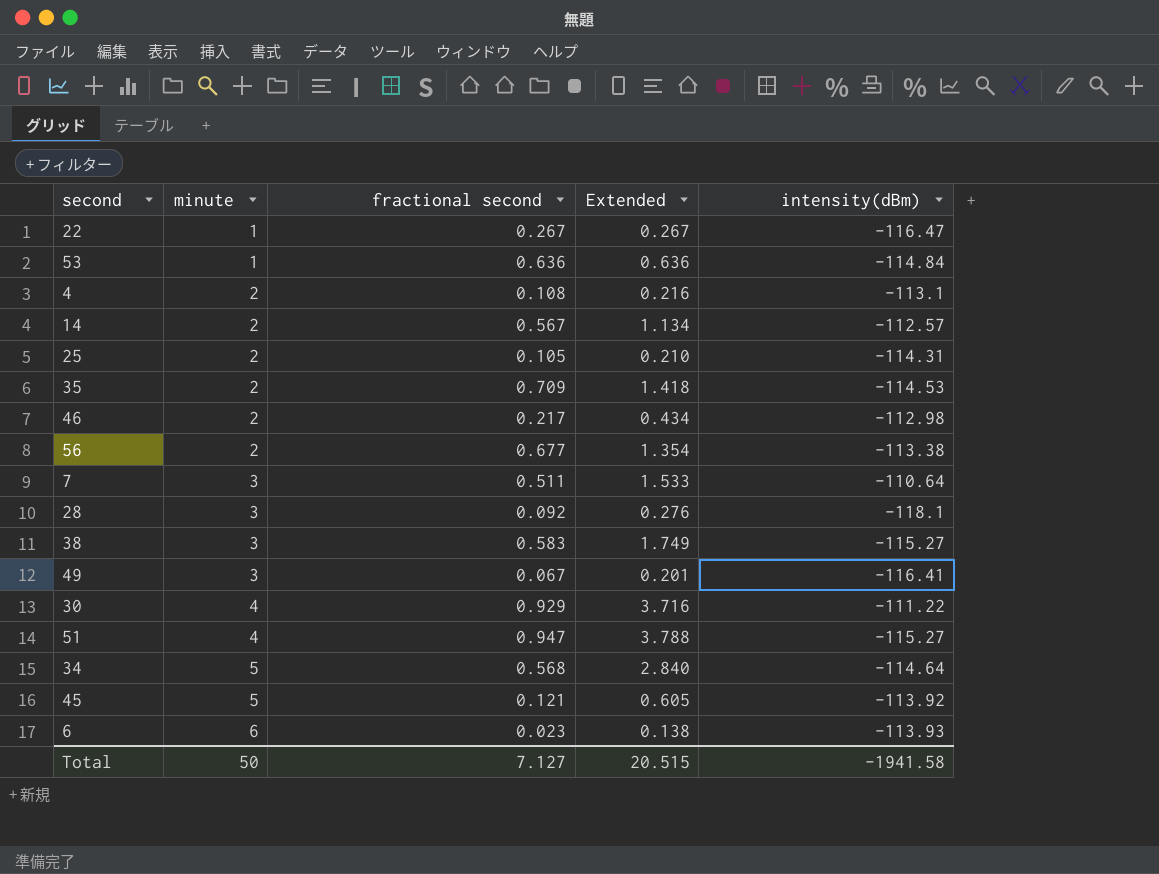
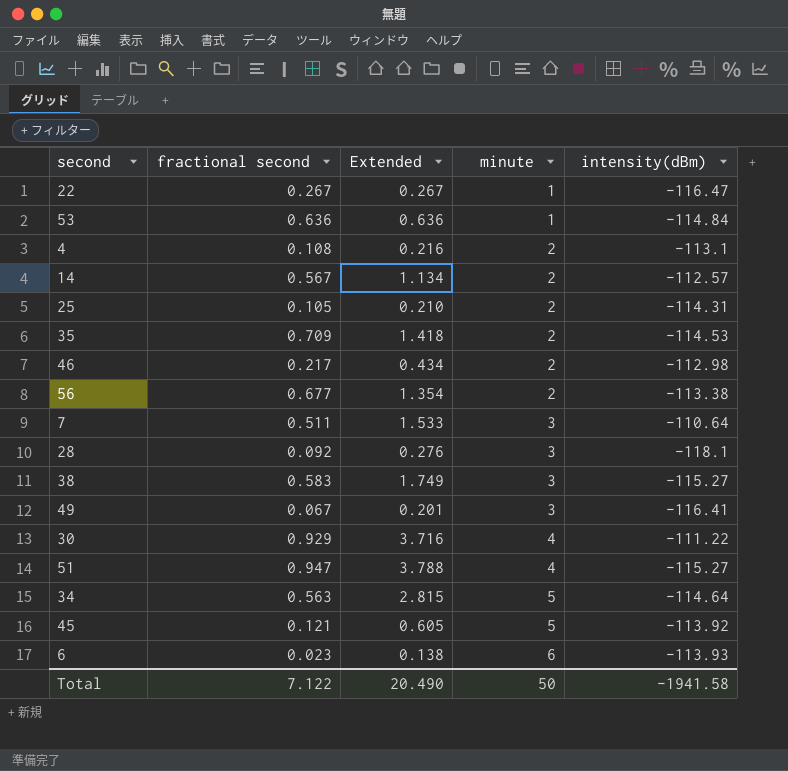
column minute | position: 2 -> 4
34 | fractional second: 0.568 -> 0.563
34 | Extended: 2.840 -> 2.815
Total | fractional second: 7.127 -> 7.122
Total | Extended: 20.515 -> 20.490

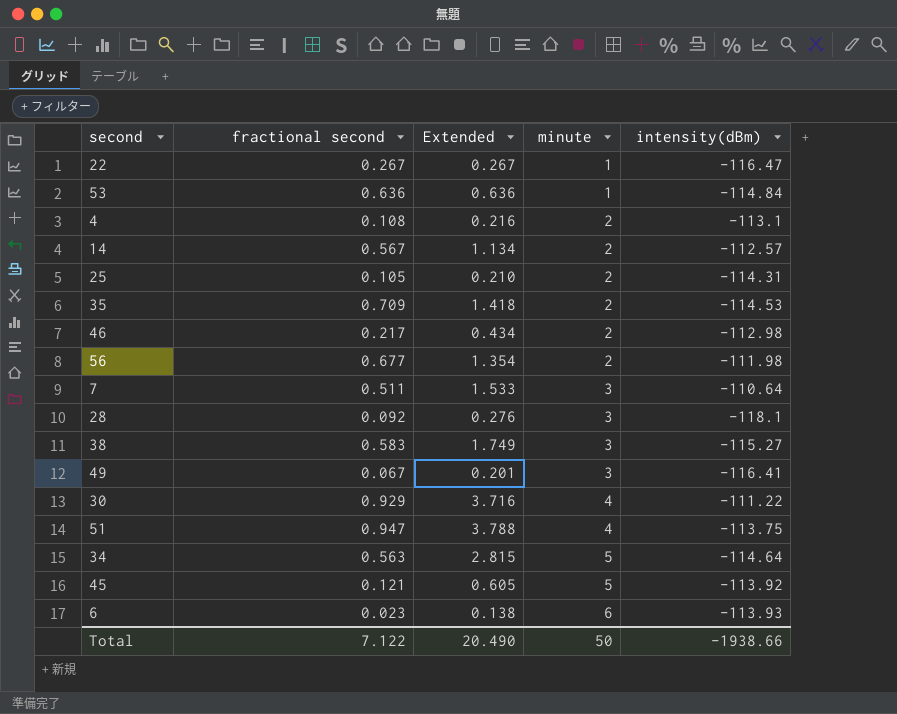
56 | intensity(dBm): -113.38 -> -111.98
51 | intensity(dBm): -115.27 -> -113.75
Total | intensity(dBm): -1941.58 -> -1938.66

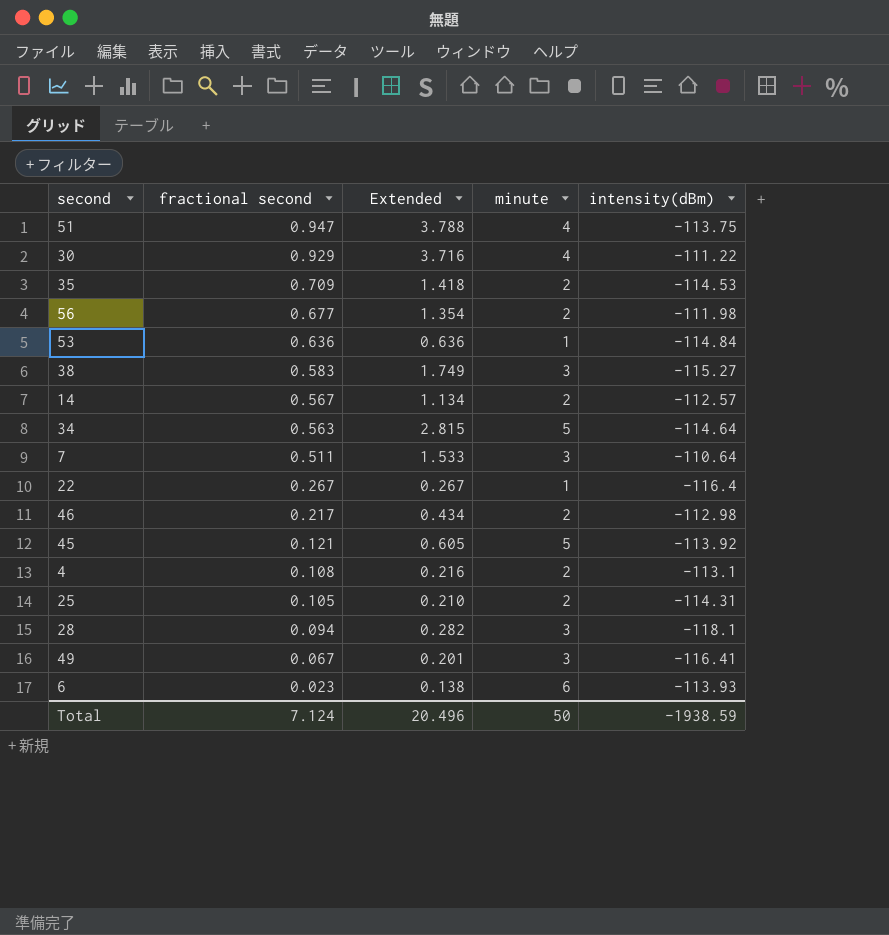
row order: minute ascending -> fractional second descending
22 | intensity(dBm): -116.47 -> -116.4
28 | fractional second: 0.092 -> 0.094
28 | Extended: 0.276 -> 0.282
Total | fractional second: 7.122 -> 7.124
Total | Extended: 20.490 -> 20.496
Total | intensity(dBm): -1938.66 -> -1938.59

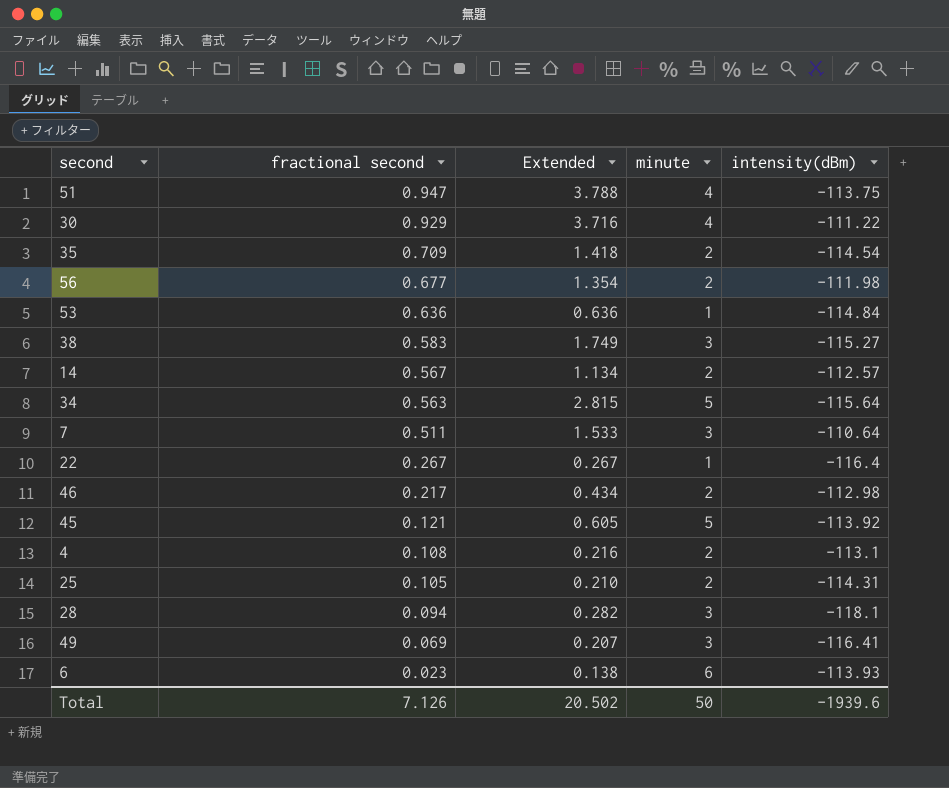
35 | intensity(dBm): -114.53 -> -114.54
34 | intensity(dBm): -114.64 -> -115.64
49 | fractional second: 0.067 -> 0.069
49 | Extended: 0.201 -> 0.207
Total | fractional second: 7.124 -> 7.126
Total | Extended: 20.496 -> 20.502
Total | intensity(dBm): -1938.59 -> -1939.6

